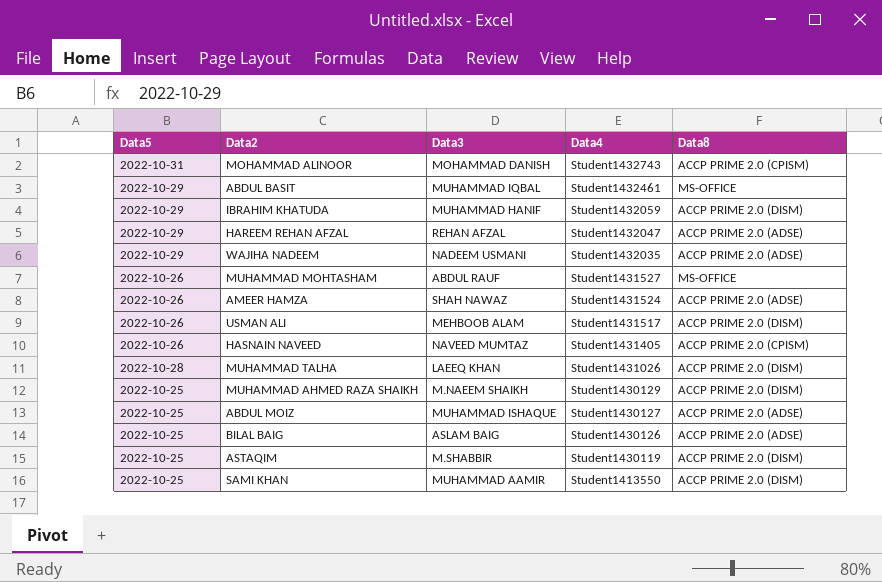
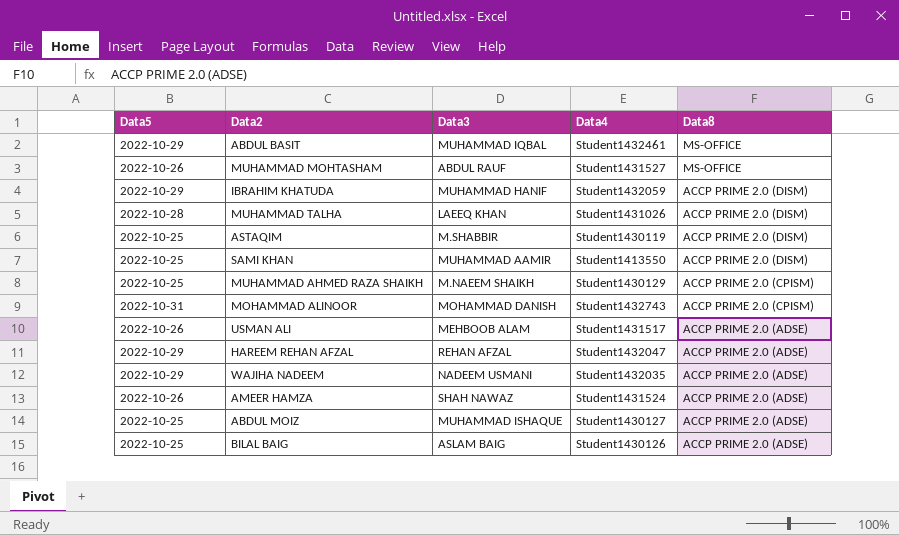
row order: Data4 descending -> Data8 descending
row HASNAIN NAVEED: 2022-10-26 | NAVEED MUMTAZ | Student1431405 | ACCP PRIME 2.0 (CPISM) -> none
MUHAMMAD AHMED RAZA SHAIKH | Data8: ACCP PRIME 2.0 (DISM) -> ACCP PRIME 2.0 (CPISM)
USMAN ALI | Data8: ACCP PRIME 2.0 (DISM) -> ACCP PRIME 2.0 (ADSE)

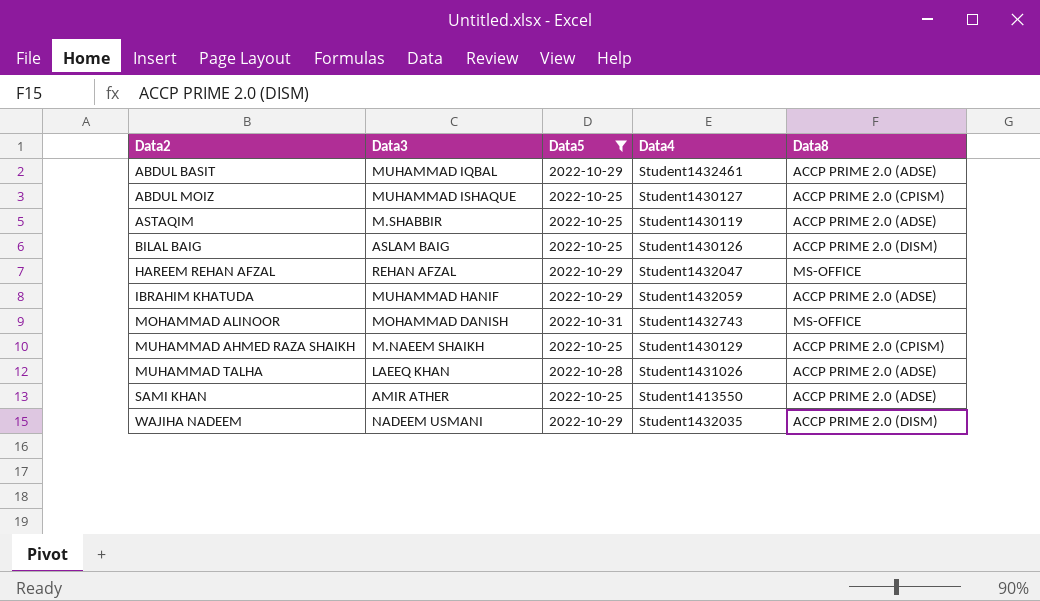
filter: none -> Data5 != 2022-10-26
row order: Data8 descending -> Data2 ascending
column Data5 | position: 1 -> 3
ABDUL BASIT | Data8: MS-OFFICE -> ACCP PRIME 2.0 (ADSE)
ABDUL MOIZ | Data8: ACCP PRIME 2.0 (ADSE) -> ACCP PRIME 2.0 (CPISM)
ASTAQIM | Data8: ACCP PRIME 2.0 (DISM) -> ACCP PRIME 2.0 (ADSE)
BILAL BAIG | Data8: ACCP PRIME 2.0 (ADSE) -> ACCP PRIME 2.0 (DISM)
HAREEM REHAN AFZAL | Data8: ACCP PRIME 2.0 (ADSE) -> MS-OFFICE
IBRAHIM KHATUDA | Data8: ACCP PRIME 2.0 (DISM) -> ACCP PRIME 2.0 (ADSE)
MOHAMMAD ALINOOR | Data8: ACCP PRIME 2.0 (CPISM) -> MS-OFFICE
MUHAMMAD TALHA | Data8: ACCP PRIME 2.0 (DISM) -> ACCP PRIME 2.0 (ADSE)
SAMI KHAN | Data3: MUHAMMAD AAMIR -> AMIR ATHER
SAMI KHAN | Data8: ACCP PRIME 2.0 (DISM) -> ACCP PRIME 2.0 (ADSE)
WAJIHA NADEEM | Data8: ACCP PRIME 2.0 (ADSE) -> ACCP PRIME 2.0 (DISM)

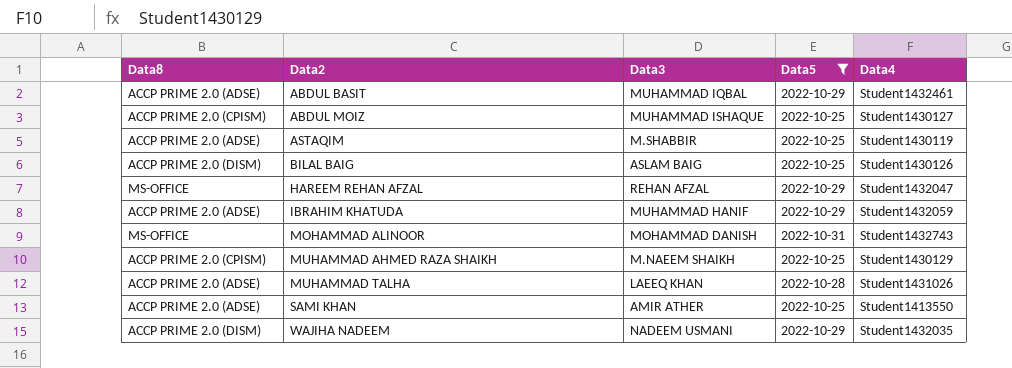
column Data8 | position: 5 -> 1

